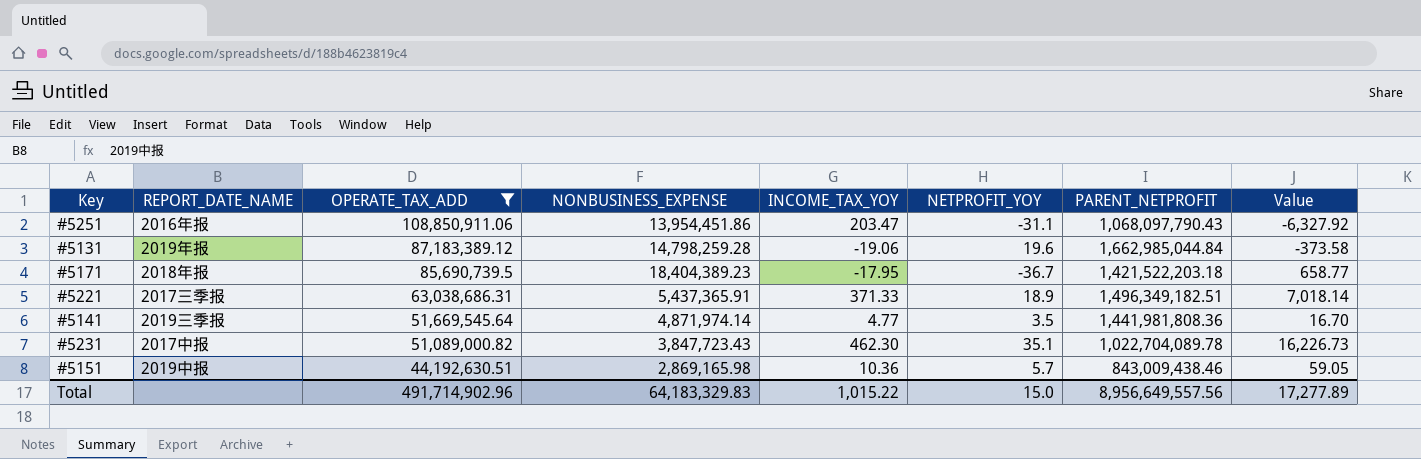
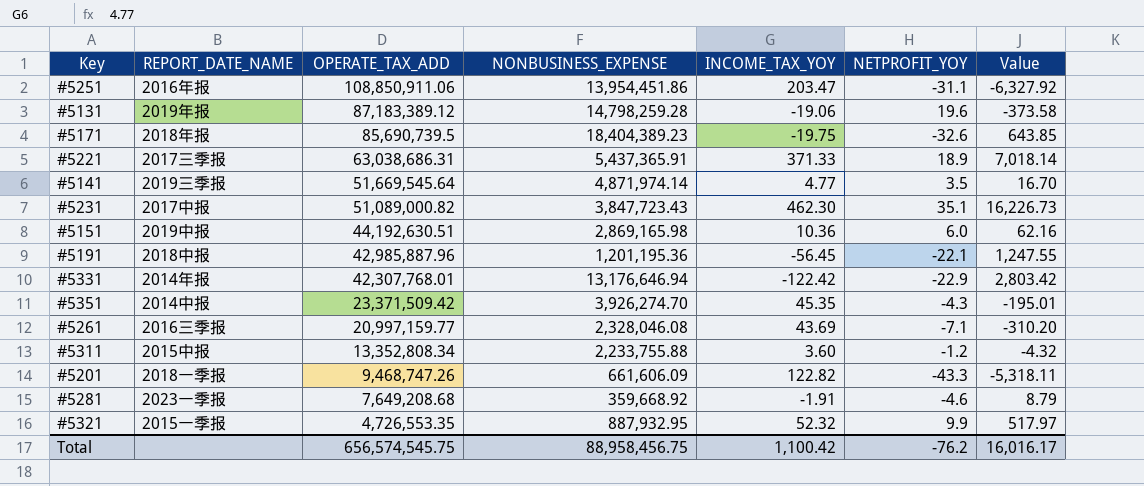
filter: OPERATE_TAX_ADD >= 44,192,630.51 -> none
column PARENT_NETPROFIT | position: 7 -> none
#5171 | INCOME_TAX_YOY: -17.95 -> -19.75
#5171 | NETPROFIT_YOY: -36.7 -> -32.6
#5171 | Value: 658.77 -> 643.85
#5151 | NETPROFIT_YOY: 5.7 -> 6.0
#5151 | Value: 59.05 -> 62.16
Total | OPERATE_TAX_ADD: 491,714,902.96 -> 656,574,545.75
Total | NONBUSINESS_EXPENSE: 64,183,329.83 -> 88,958,456.75
Total | INCOME_TAX_YOY: 1,015.22 -> 1,100.42
Total | NETPROFIT_YOY: 15.0 -> -76.2
Total | Value: 17,277.89 -> 16,016.17

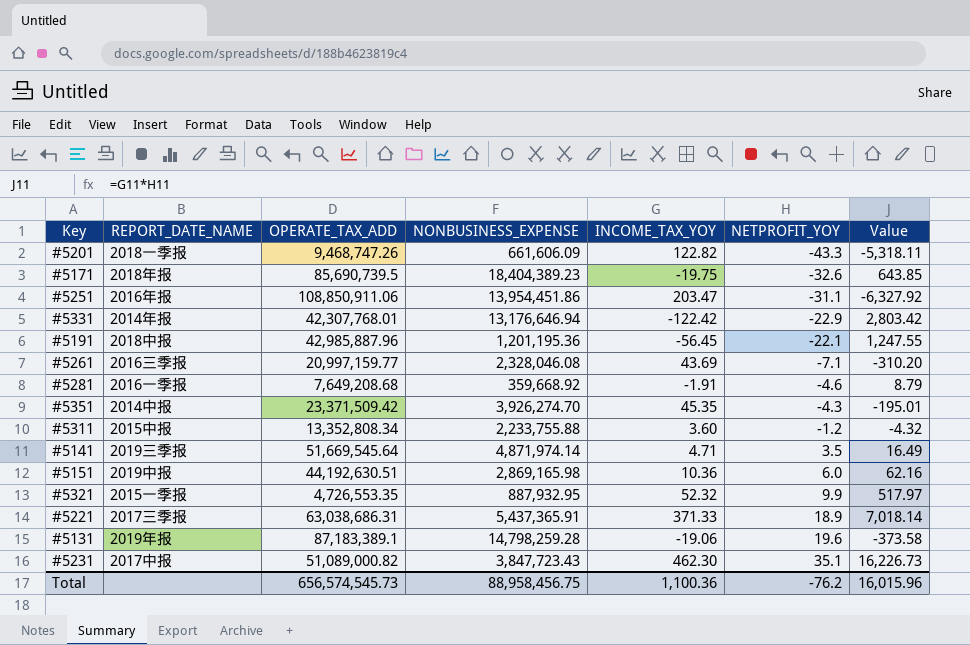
row order: OPERATE_TAX_ADD descending -> NETPROFIT_YOY ascending
#5281 | REPORT_DATE_NAME: 2023一季报 -> 2016一季报
#5141 | INCOME_TAX_YOY: 4.77 -> 4.71
#5141 | Value: 16.70 -> 16.49
#5131 | OPERATE_TAX_ADD: 87,183,389.12 -> 87,183,389.1
Total | OPERATE_TAX_ADD: 656,574,545.75 -> 656,574,545.73
Total | INCOME_TAX_YOY: 1,100.42 -> 1,100.36
Total | Value: 16,016.17 -> 16,015.96

